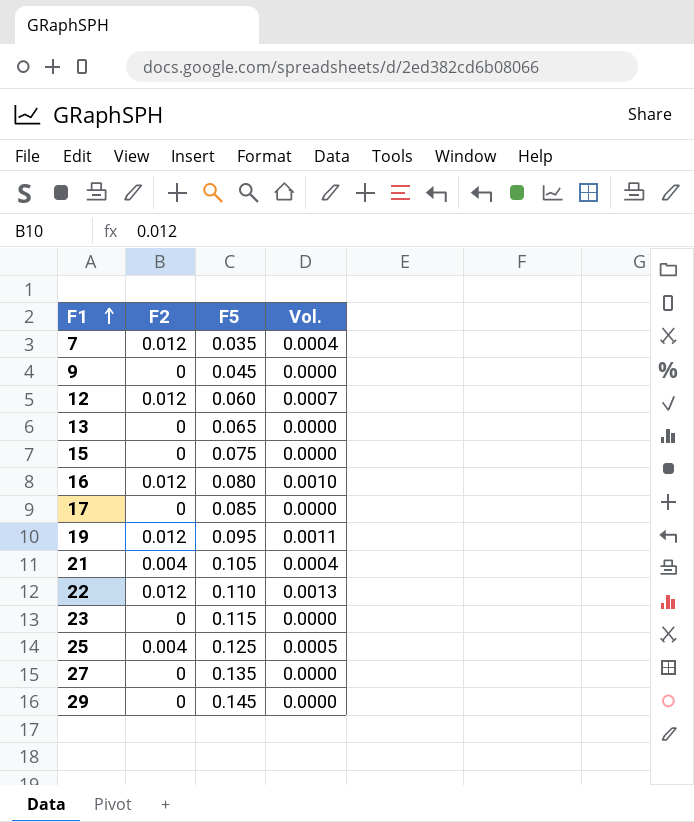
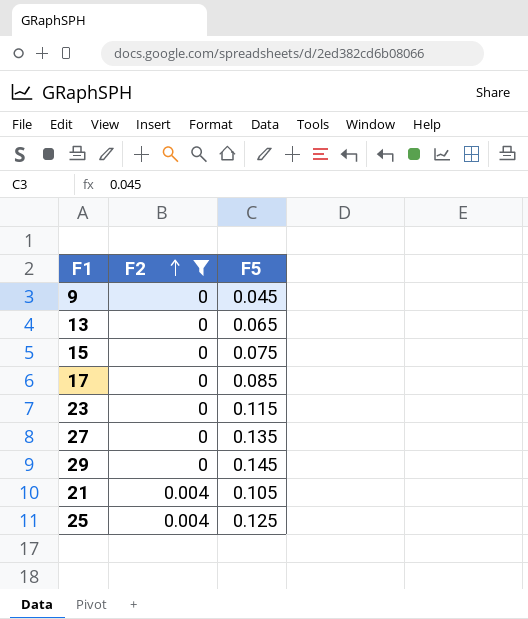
filter: none -> F2 != 0.012
row order: F1 ascending -> F2 ascending
column Vol. | formula: [F2] * [F5] -> none

